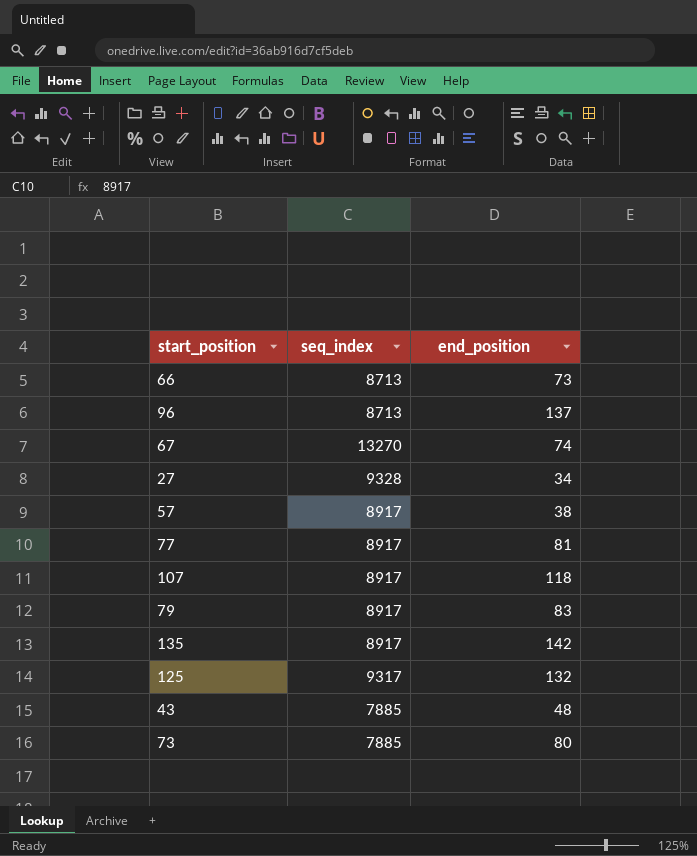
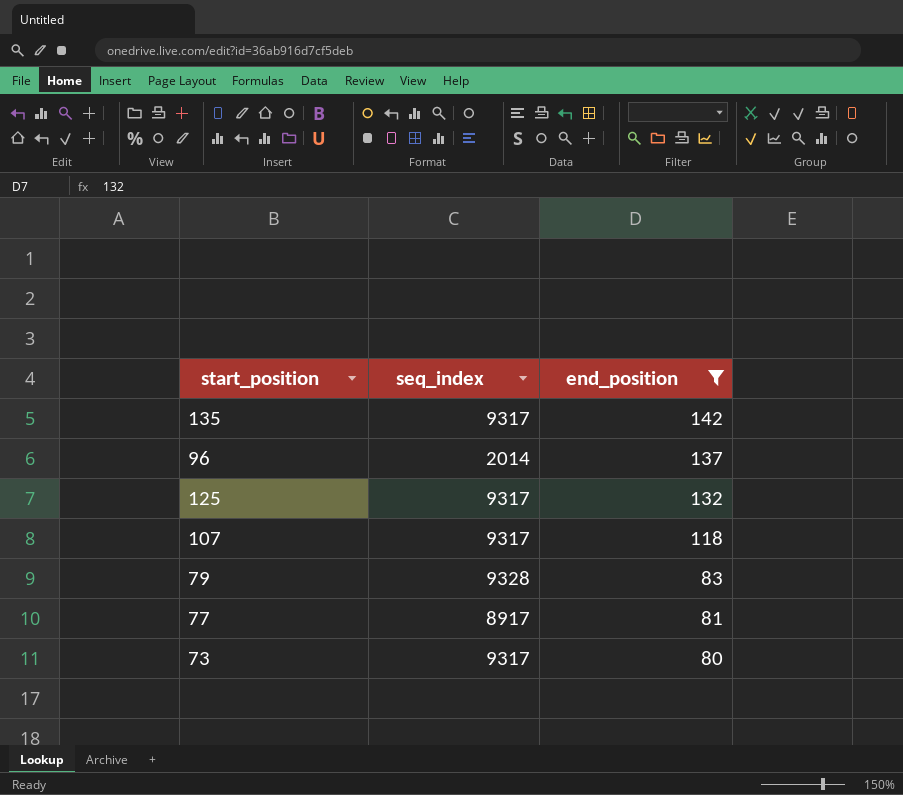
filter: none -> end_position >= 80
row order: none -> end_position descending
135 | seq_index: 8917 -> 9317
96 | seq_index: 8713 -> 2014
107 | seq_index: 8917 -> 9317
79 | seq_index: 8917 -> 9328
73 | seq_index: 7885 -> 9317

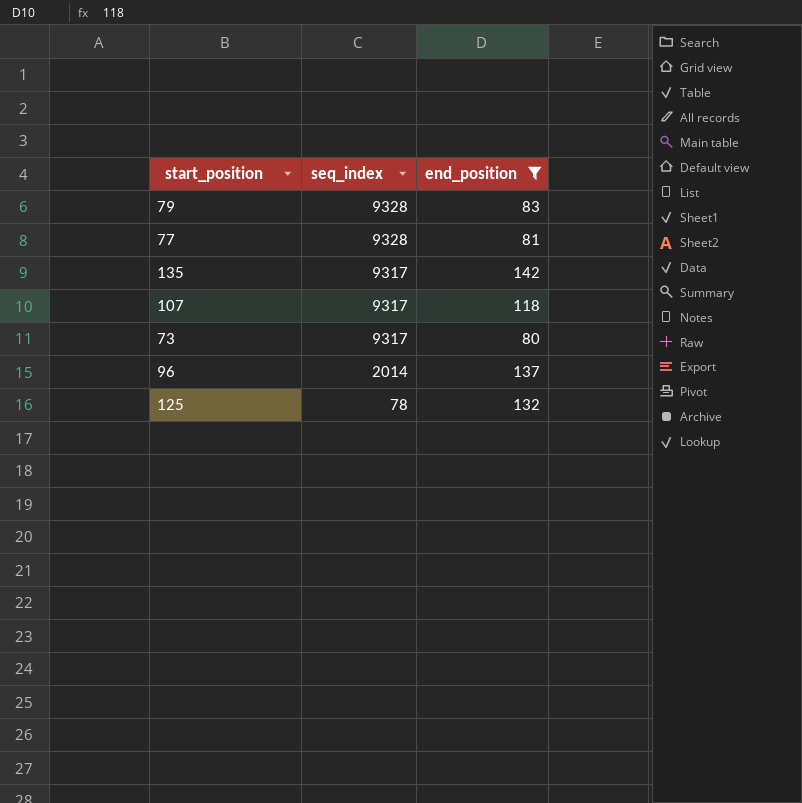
row order: end_position descending -> seq_index descending
77 | seq_index: 8917 -> 9328
125 | seq_index: 9317 -> 78

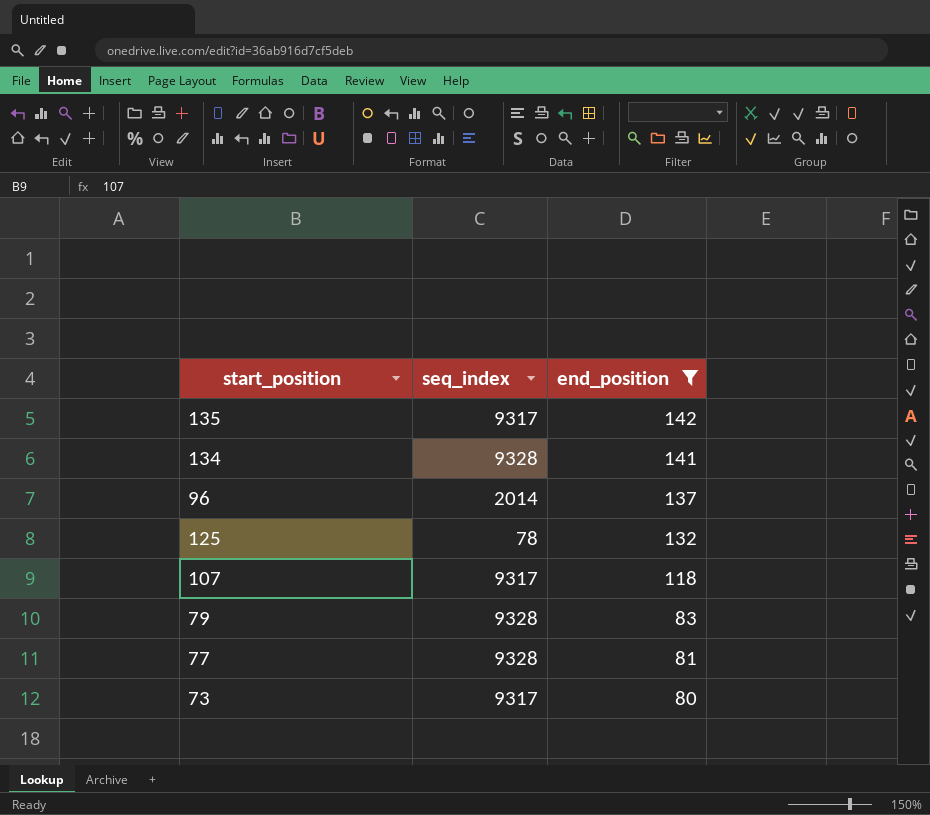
row order: seq_index descending -> end_position descending
row 134: none -> 9328 | 141

